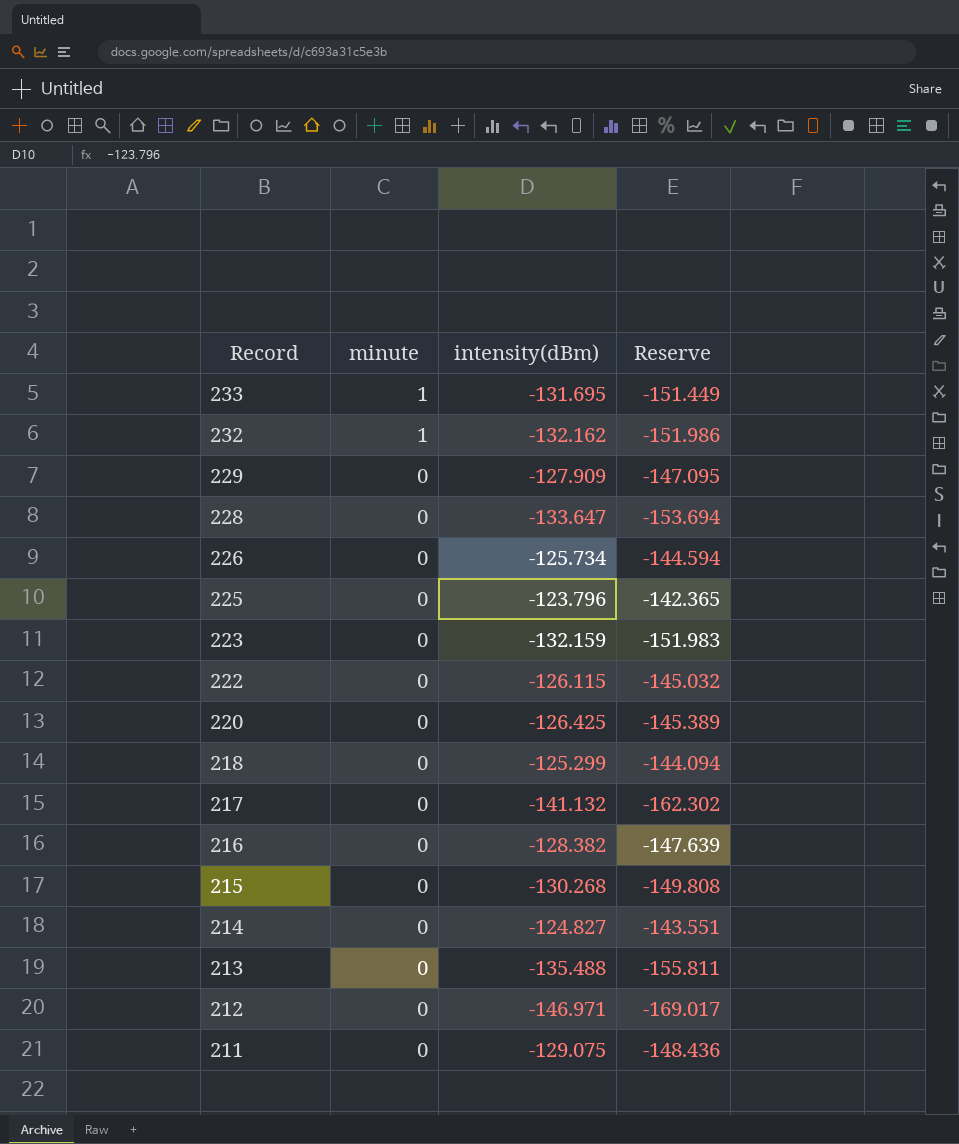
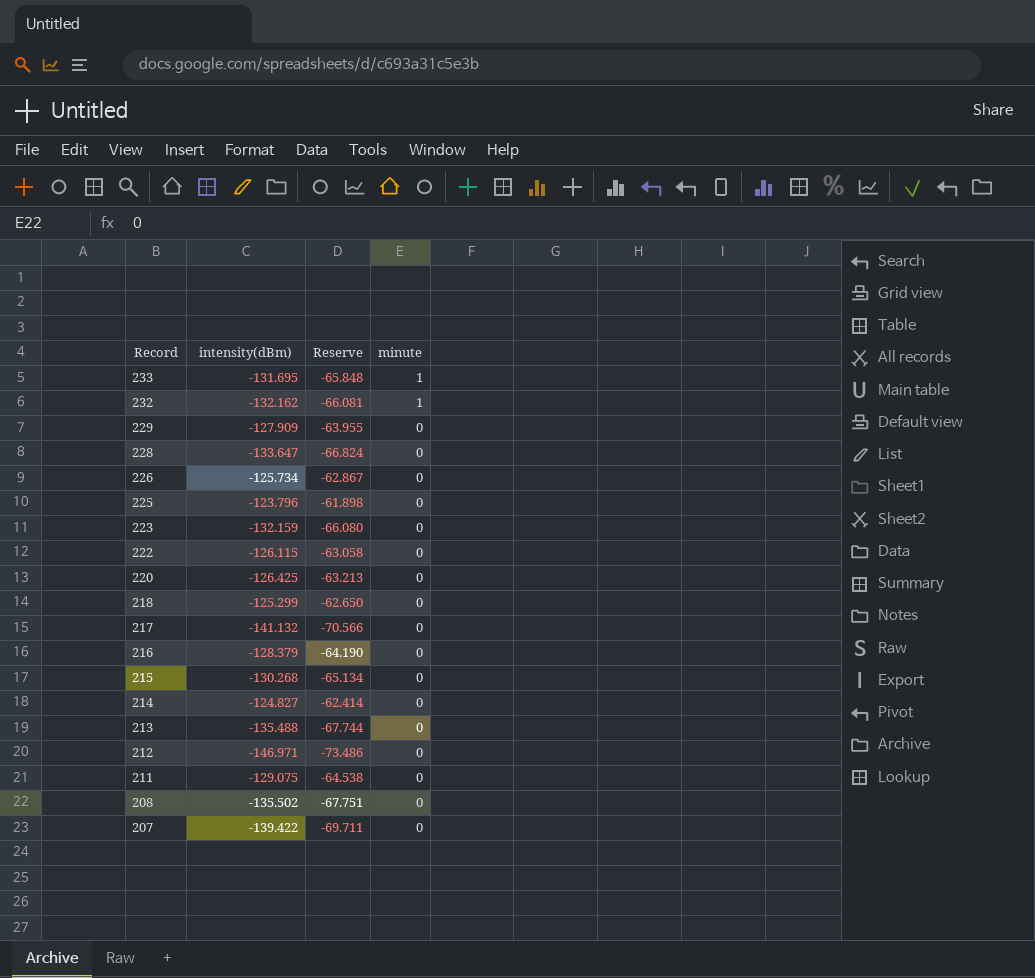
column Reserve | formula: [intensity(dBm)] * 1.15 -> [intensity(dBm)] * 0.5
column minute | position: 2 -> 4
216 | intensity(dBm): -128.382 -> -128.379
row 208: none -> -135.502 | -67.751 | 0
row 207: none -> -139.422 | -69.711 | 0

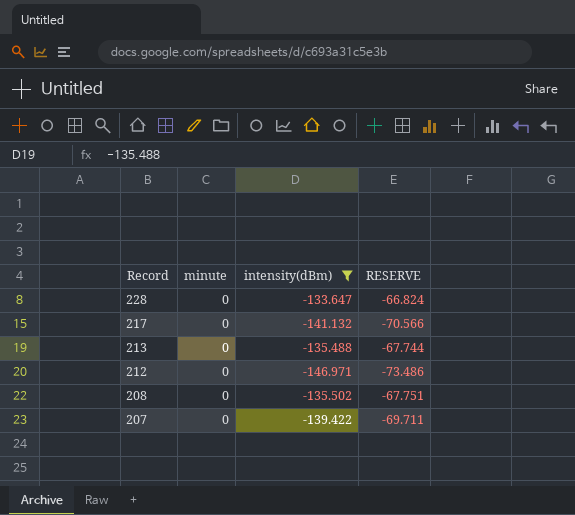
filter: none -> intensity(dBm) <= -133.647
column minute | position: 4 -> 2
column name: Reserve -> RESERVE

